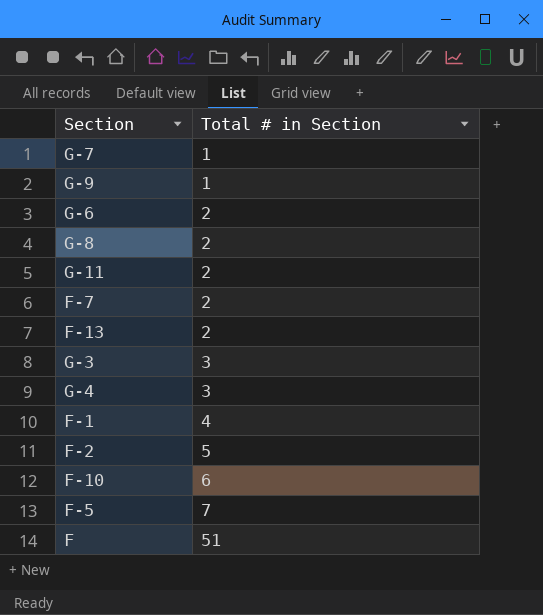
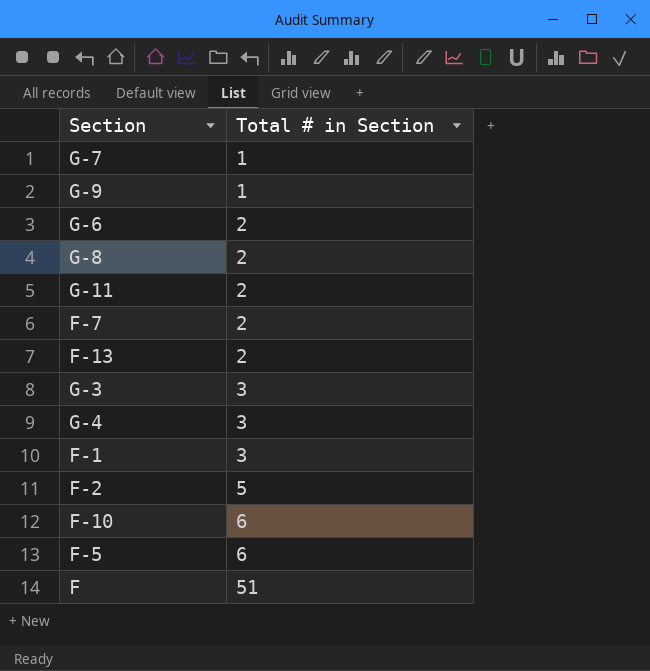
F-1 | Total # in Section: 4 -> 3
F-5 | Total # in Section: 7 -> 6

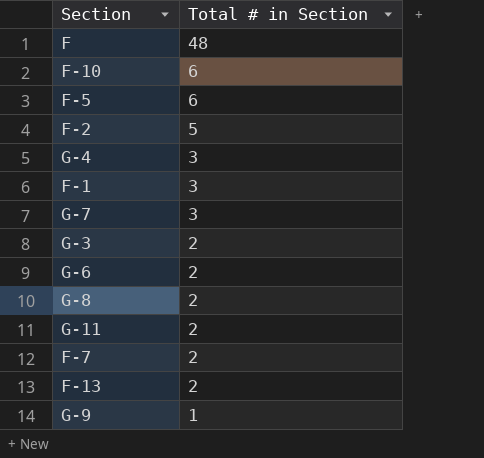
row order: Total # in Section ascending -> Total # in Section descending
F | Total # in Section: 51 -> 48
G-7 | Total # in Section: 1 -> 3
G-3 | Total # in Section: 3 -> 2

